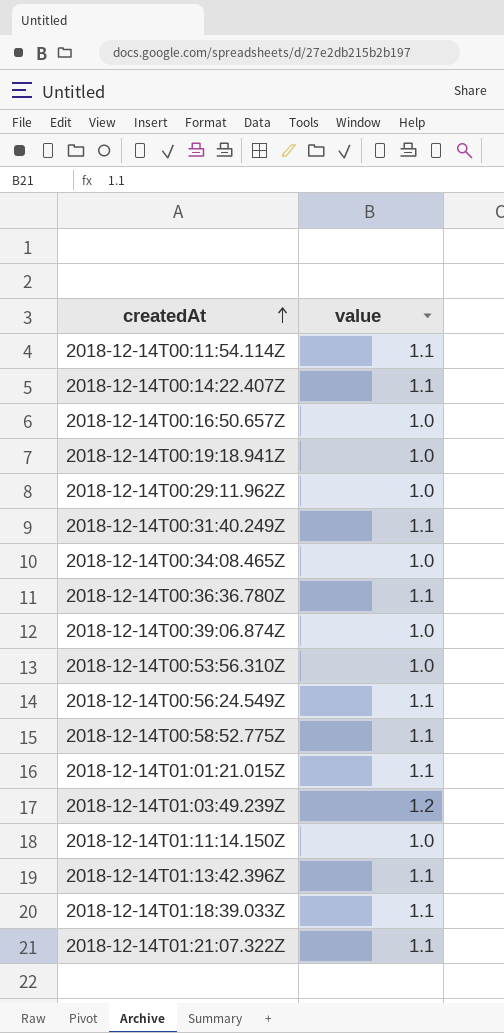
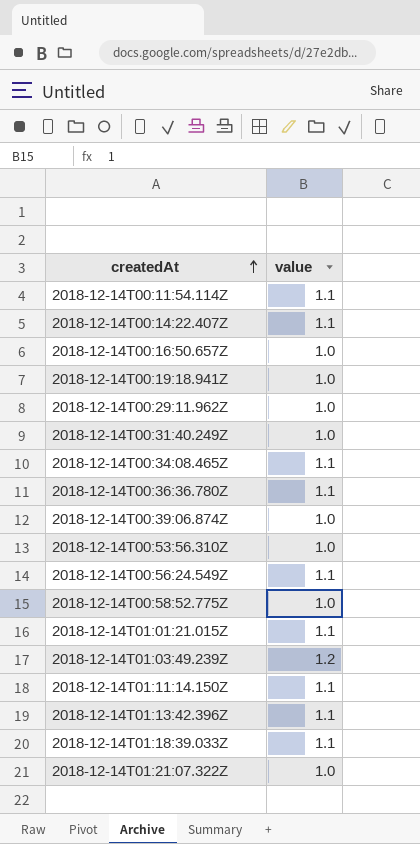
2018-12-14T00:31:40.249Z | value: 1.1 -> 1.0
2018-12-14T00:34:08.465Z | value: 1.0 -> 1.1
2018-12-14T00:58:52.775Z | value: 1.1 -> 1.0
2018-12-14T01:11:14.150Z | value: 1.0 -> 1.1
2018-12-14T01:21:07.322Z | value: 1.1 -> 1.0

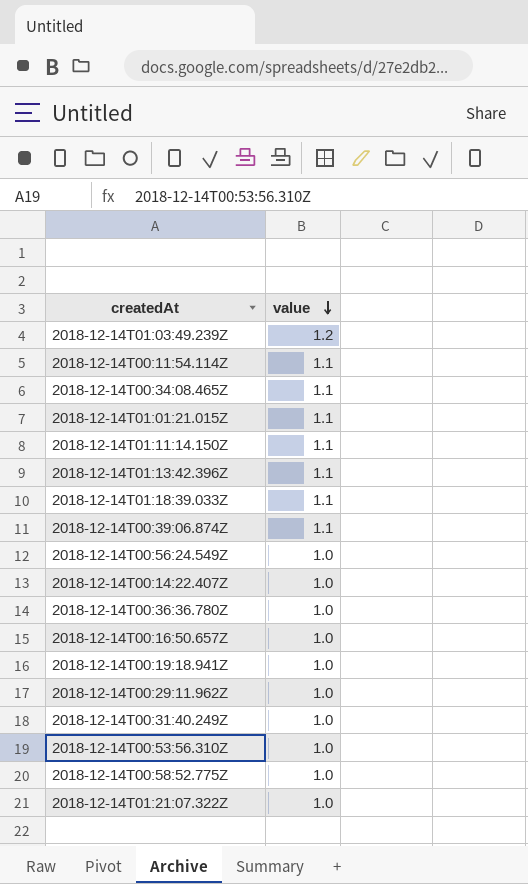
row order: createdAt ascending -> value descending
2018-12-14T00:39:06.874Z | value: 1.0 -> 1.1
2018-12-14T00:56:24.549Z | value: 1.1 -> 1.0
2018-12-14T00:14:22.407Z | value: 1.1 -> 1.0
2018-12-14T00:36:36.780Z | value: 1.1 -> 1.0

